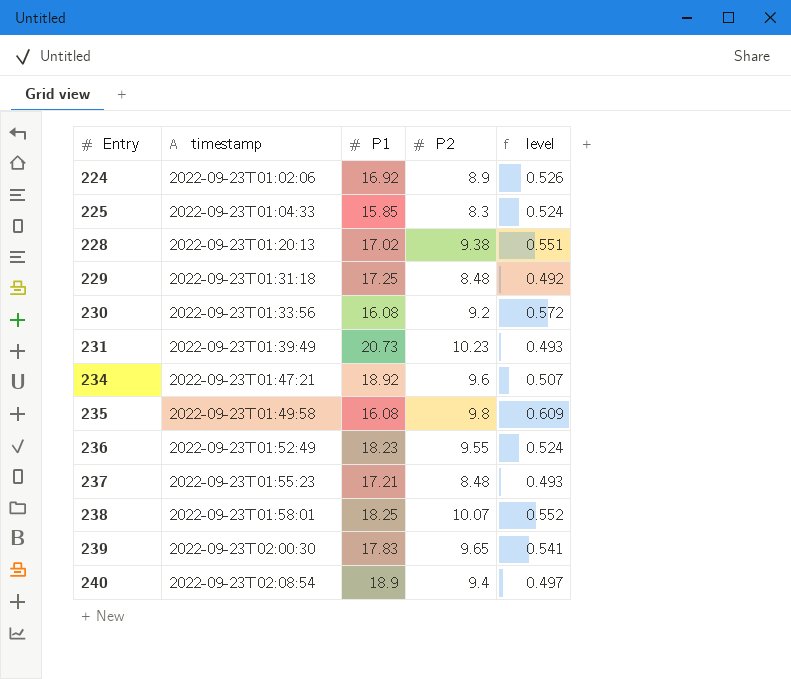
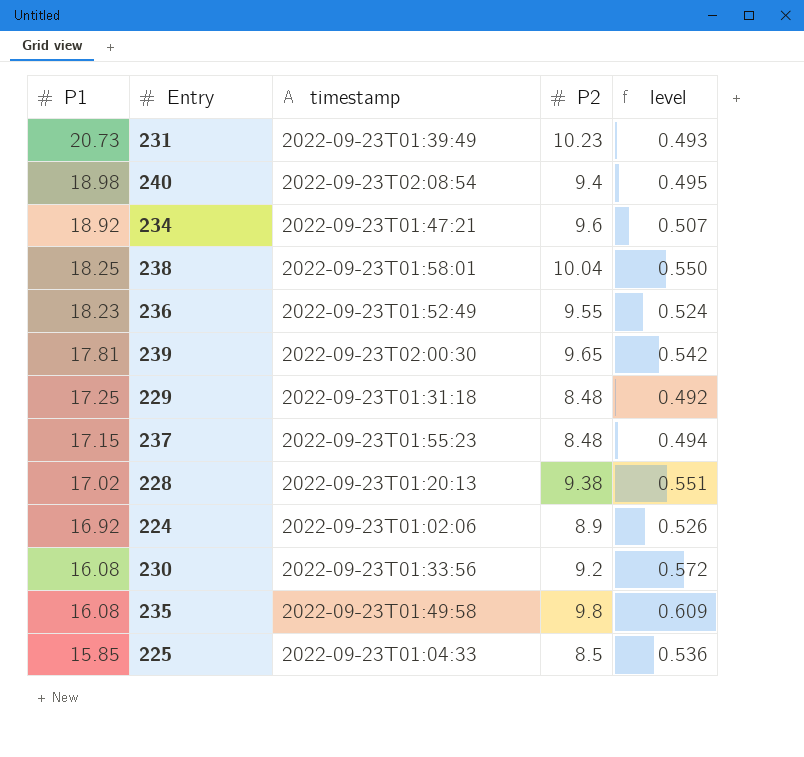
row order: Entry ascending -> P1 descending
column P1 | position: 3 -> 1
240 | P1: 18.9 -> 18.98
240 | level: 0.497 -> 0.495
238 | P2: 10.07 -> 10.04
238 | level: 0.552 -> 0.550
239 | P1: 17.83 -> 17.81
239 | level: 0.541 -> 0.542
237 | P1: 17.21 -> 17.15
237 | level: 0.493 -> 0.494
225 | P2: 8.3 -> 8.5
225 | level: 0.524 -> 0.536

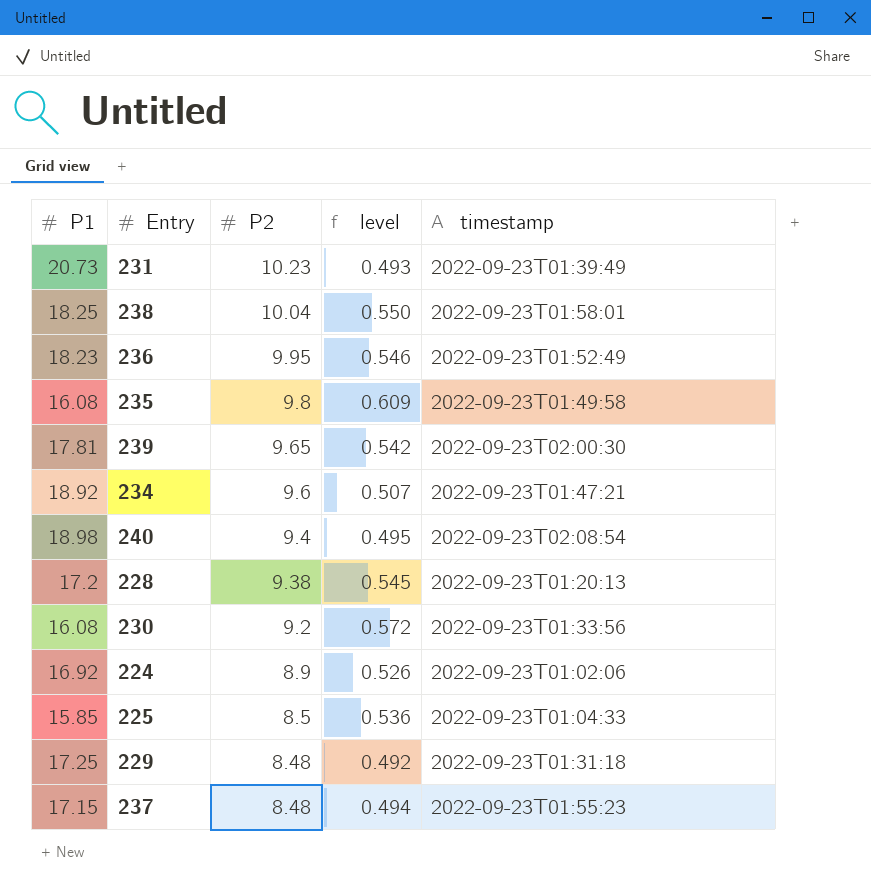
row order: P1 descending -> P2 descending
column timestamp | position: 3 -> 5
236 | P2: 9.55 -> 9.95
236 | level: 0.524 -> 0.546
228 | P1: 17.02 -> 17.2
228 | level: 0.551 -> 0.545

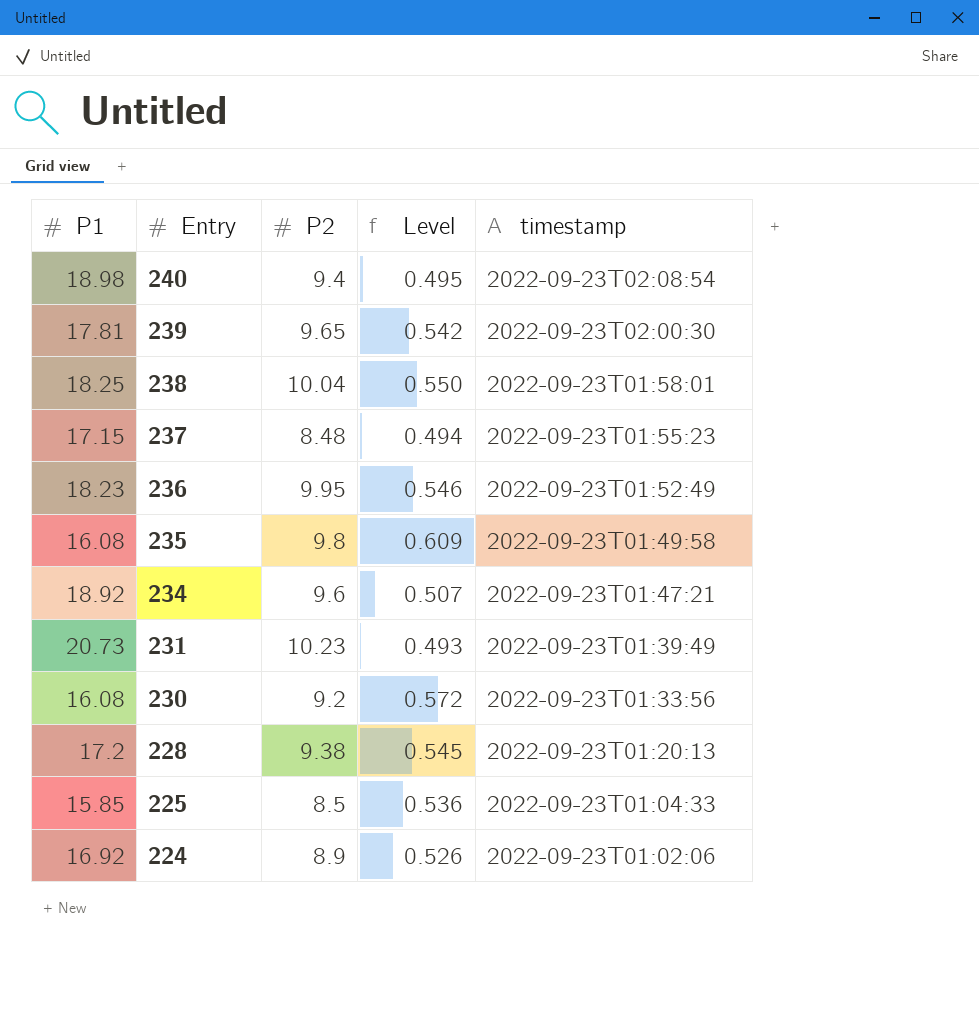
row order: P2 descending -> Entry descending
column name: level -> Level
row 229: 17.25 | 8.48 | 0.492 | 2022-09-23T01:31:18 -> none

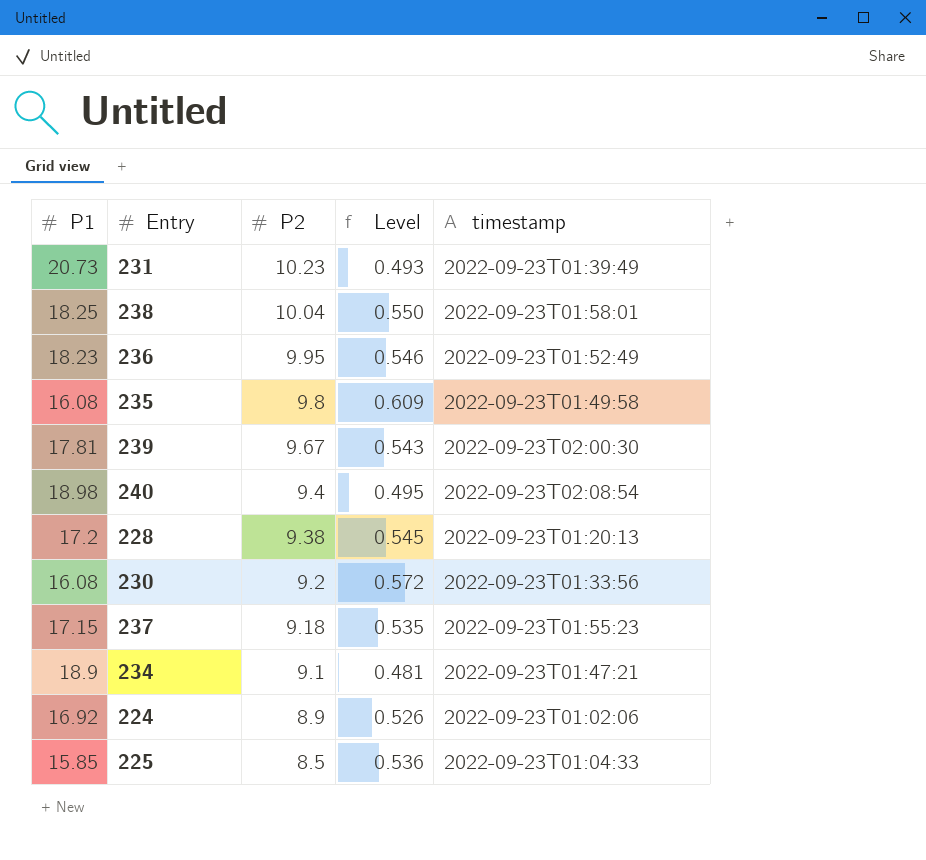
row order: Entry descending -> P2 descending
239 | P2: 9.65 -> 9.67
239 | Level: 0.542 -> 0.543
237 | P2: 8.48 -> 9.18
237 | Level: 0.494 -> 0.535
234 | P1: 18.92 -> 18.9
234 | P2: 9.6 -> 9.1
234 | Level: 0.507 -> 0.481

